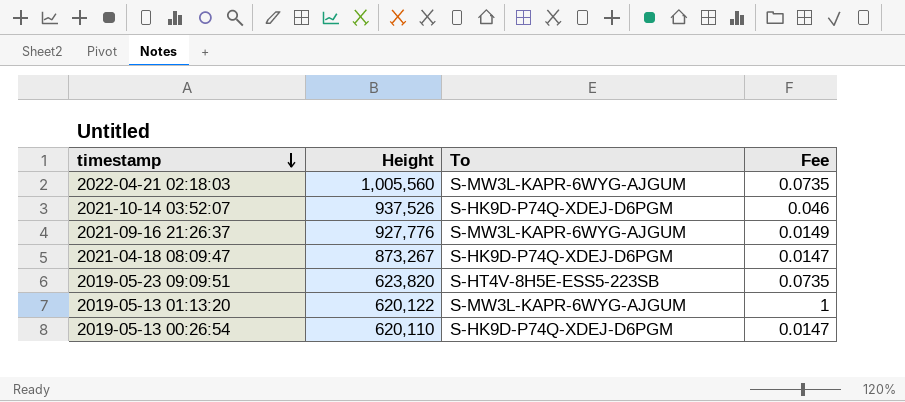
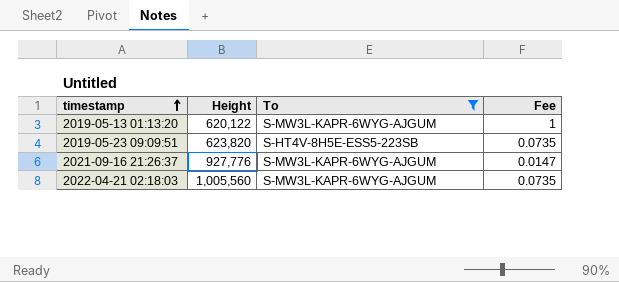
filter: none -> To != S-HK9D-P74Q-XDEJ-D6PGM
row order: timestamp descending -> timestamp ascending
2021-09-16 21:26:37 | Fee: 0.0149 -> 0.0147

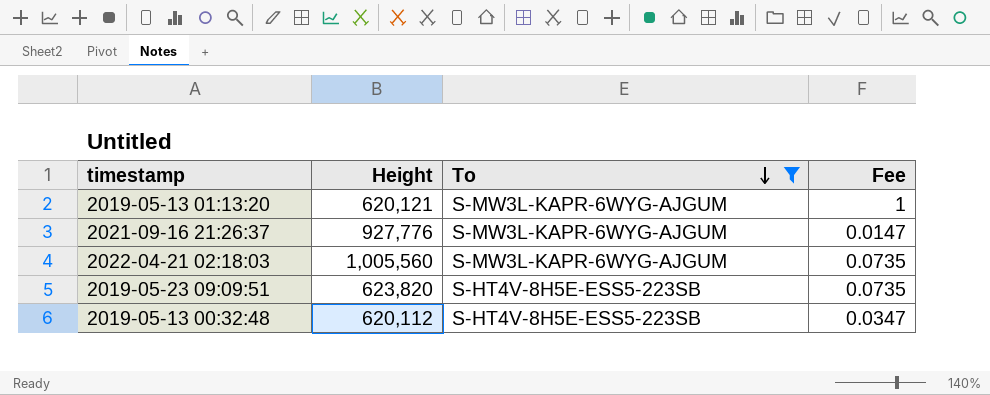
row order: timestamp ascending -> To descending
2019-05-13 01:13:20 | Height: 620,122 -> 620,121
row 2019-05-13 00:32:48: none -> 620,112 | S-HT4V-8H5E-ESS5-223SB | 0.0347

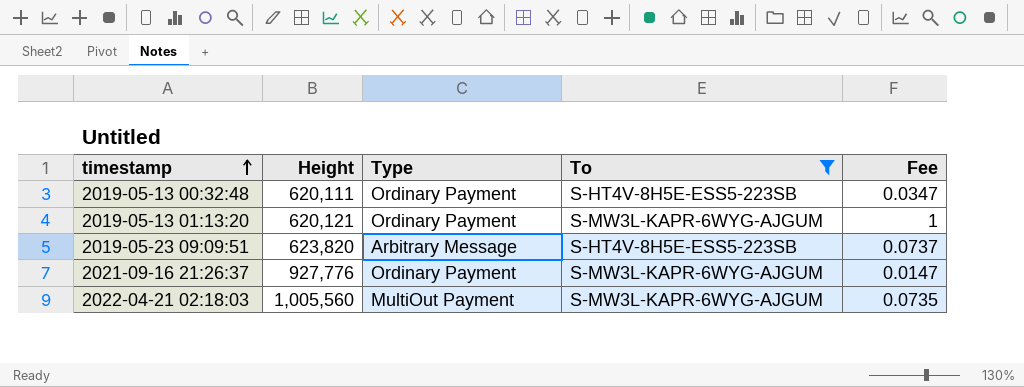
row order: To descending -> timestamp ascending
column Type | position: none -> 3
2019-05-13 00:32:48 | Height: 620,112 -> 620,111
2019-05-23 09:09:51 | Fee: 0.0735 -> 0.0737

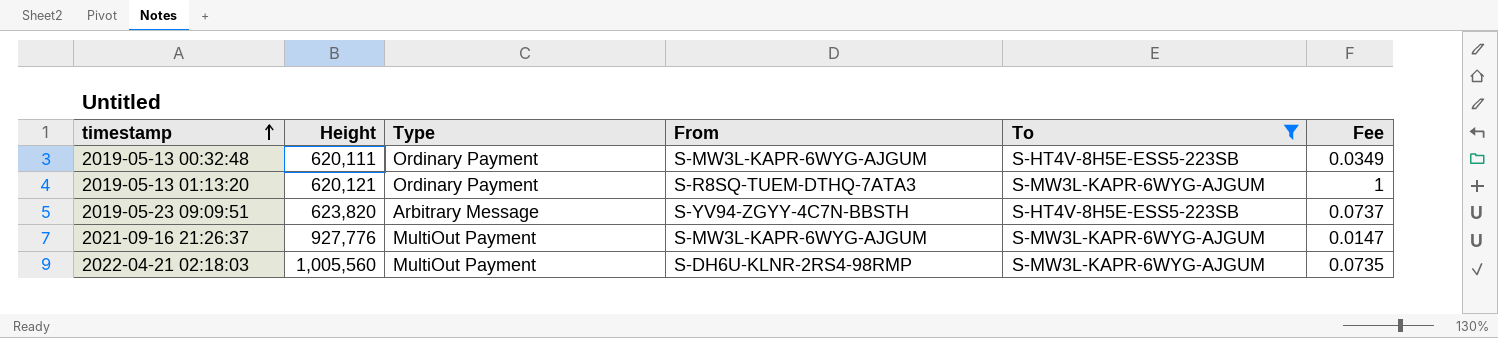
column From | position: none -> 4
2019-05-13 00:32:48 | Fee: 0.0347 -> 0.0349
2021-09-16 21:26:37 | Type: Ordinary Payment -> MultiOut Payment

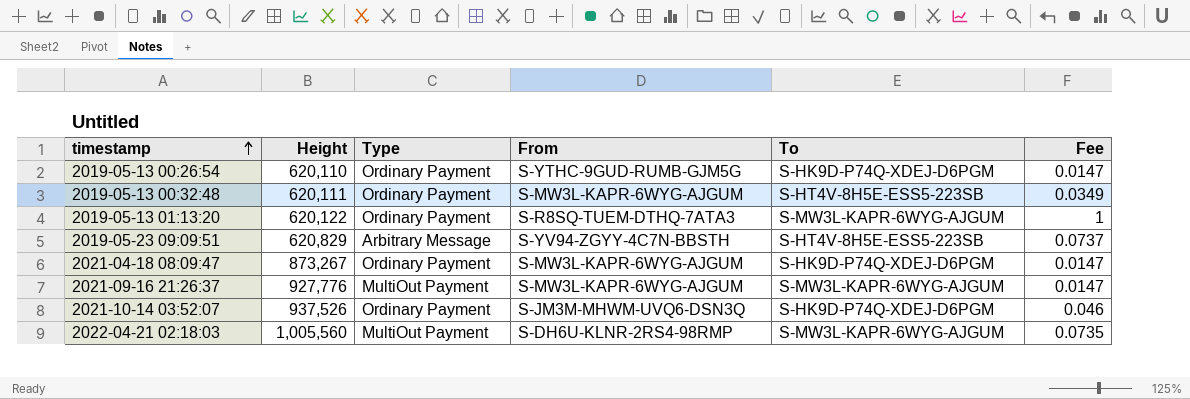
filter: To != S-HK9D-P74Q-XDEJ-D6PGM -> none
2019-05-13 01:13:20 | Height: 620,121 -> 620,122
2019-05-23 09:09:51 | Height: 623,820 -> 620,829

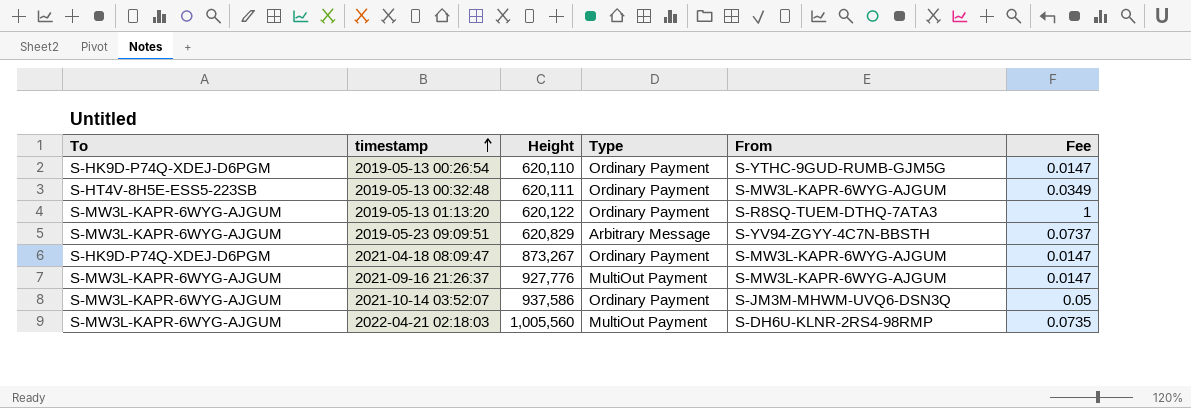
column To | position: 5 -> 1
2019-05-23 09:09:51 | To: S-HT4V-8H5E-ESS5-223SB -> S-MW3L-KAPR-6WYG-AJGUM
2021-10-14 03:52:07 | To: S-HK9D-P74Q-XDEJ-D6PGM -> S-MW3L-KAPR-6WYG-AJGUM
2021-10-14 03:52:07 | Height: 937,526 -> 937,586
2021-10-14 03:52:07 | Fee: 0.046 -> 0.05

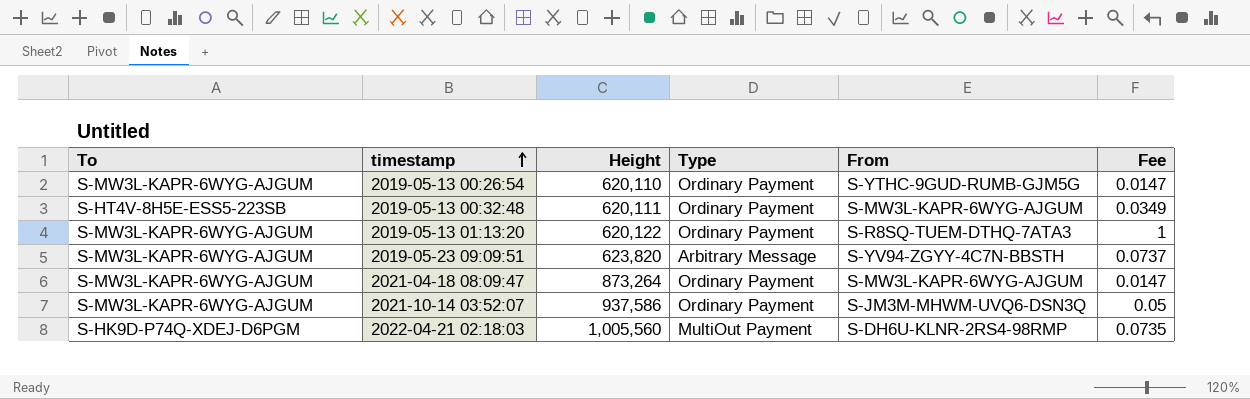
row 2021-09-16 21:26:37: S-MW3L-KAPR-6WYG-AJGUM | 927,776 | MultiOut Payment | S-MW3L-KAPR-6WYG-AJGUM | 0.0147 -> none
2019-05-13 00:26:54 | To: S-HK9D-P74Q-XDEJ-D6PGM -> S-MW3L-KAPR-6WYG-AJGUM
2019-05-23 09:09:51 | Height: 620,829 -> 623,820
2021-04-18 08:09:47 | To: S-HK9D-P74Q-XDEJ-D6PGM -> S-MW3L-KAPR-6WYG-AJGUM
2021-04-18 08:09:47 | Height: 873,267 -> 873,264
2022-04-21 02:18:03 | To: S-MW3L-KAPR-6WYG-AJGUM -> S-HK9D-P74Q-XDEJ-D6PGM

